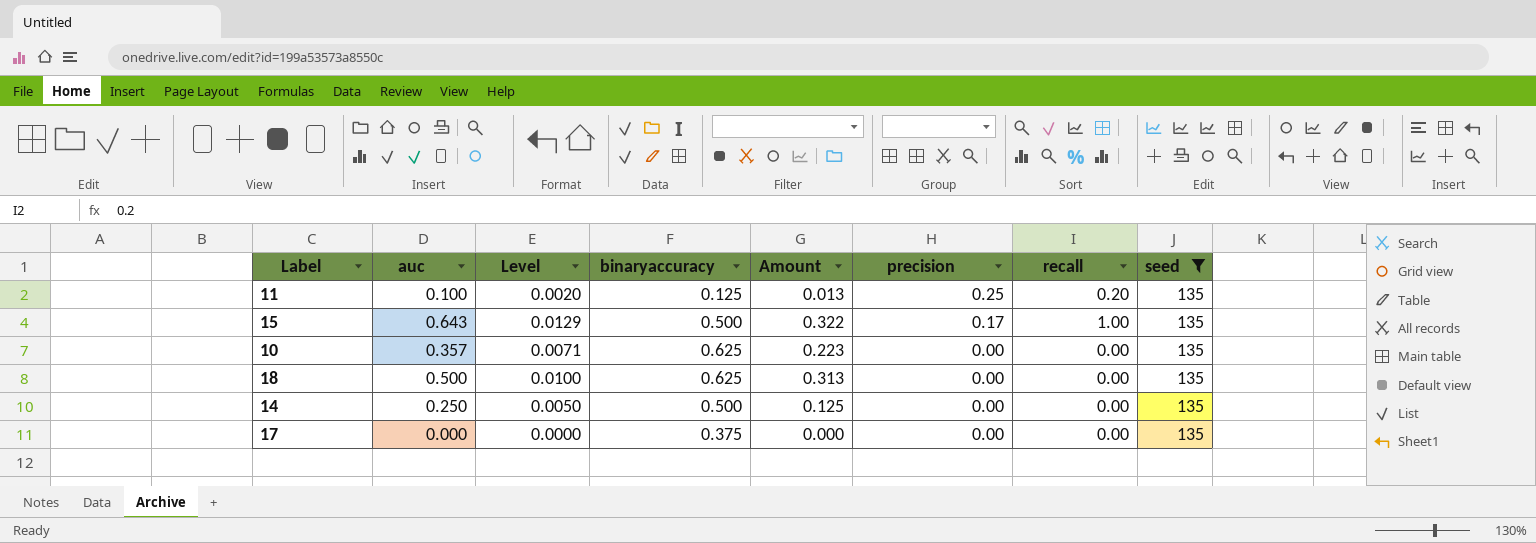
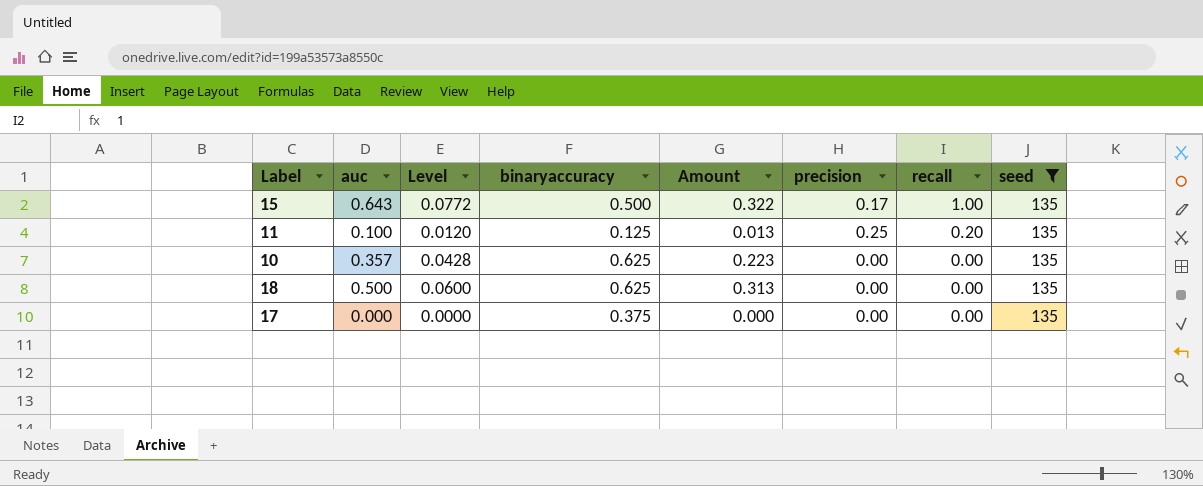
row order: precision descending -> recall descending
column Level | formula: [auc] * 0.02 -> [auc] * 0.12
row 14: 0.250 | 0.0050 | 0.500 | 0.125 | 0.00 | 0.00 | 135 -> none

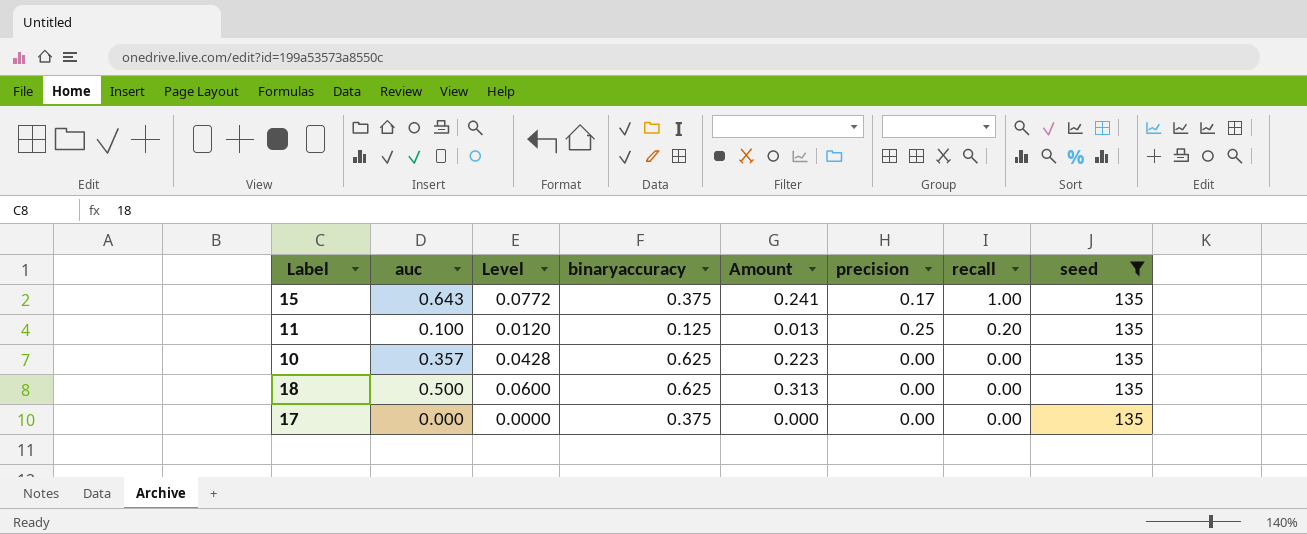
15 | binaryaccuracy: 0.500 -> 0.375
15 | Amount: 0.322 -> 0.241

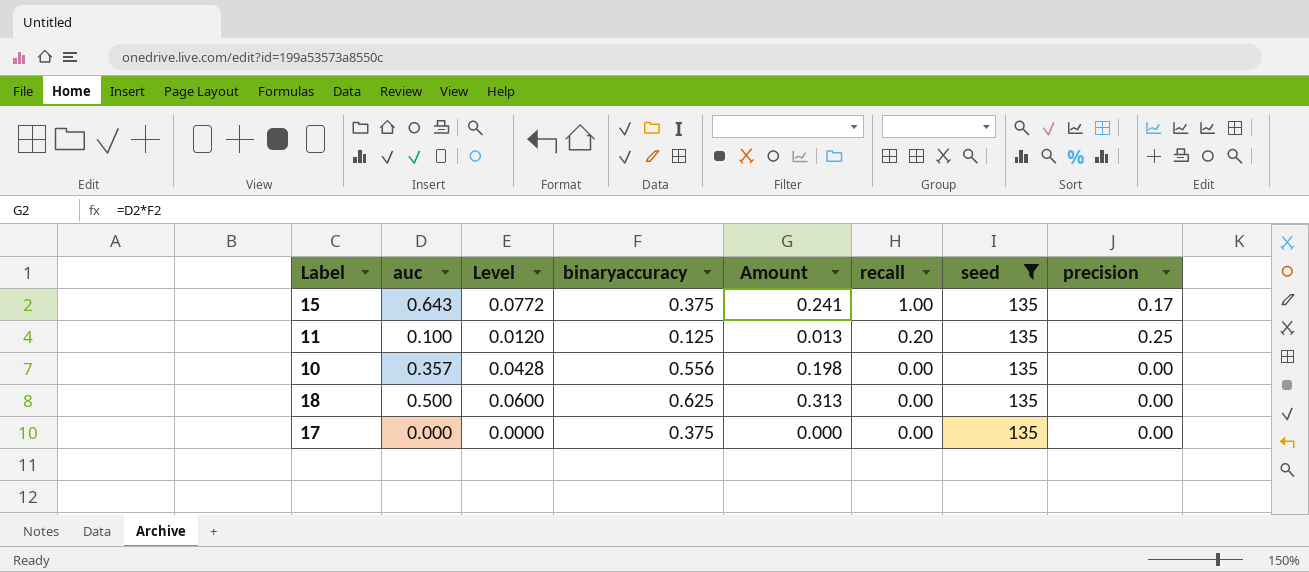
column precision | position: 6 -> 8
10 | binaryaccuracy: 0.625 -> 0.556
10 | Amount: 0.223 -> 0.198

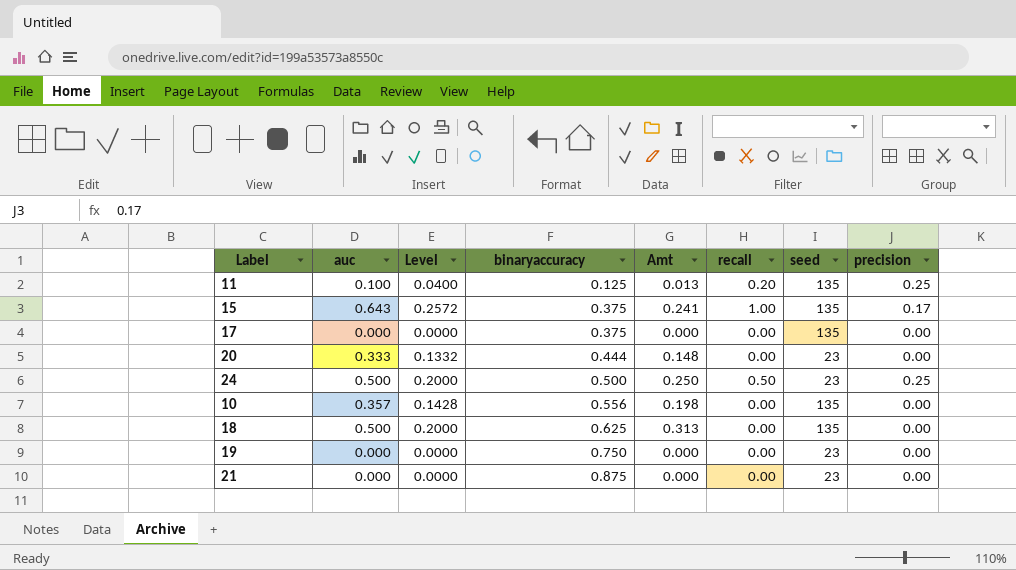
filter: seed = 135 -> none
row order: recall descending -> binaryaccuracy ascending
column Level | formula: [auc] * 0.12 -> [auc] * 0.4
column name: Amount -> Amt

